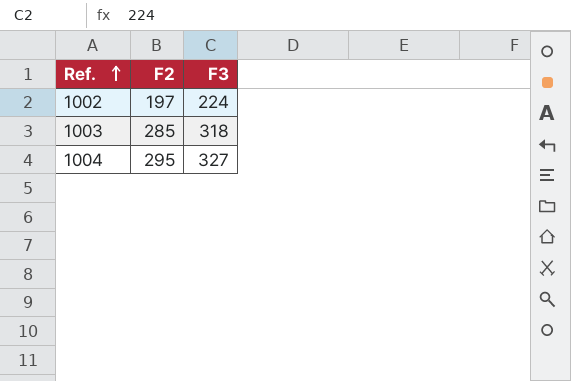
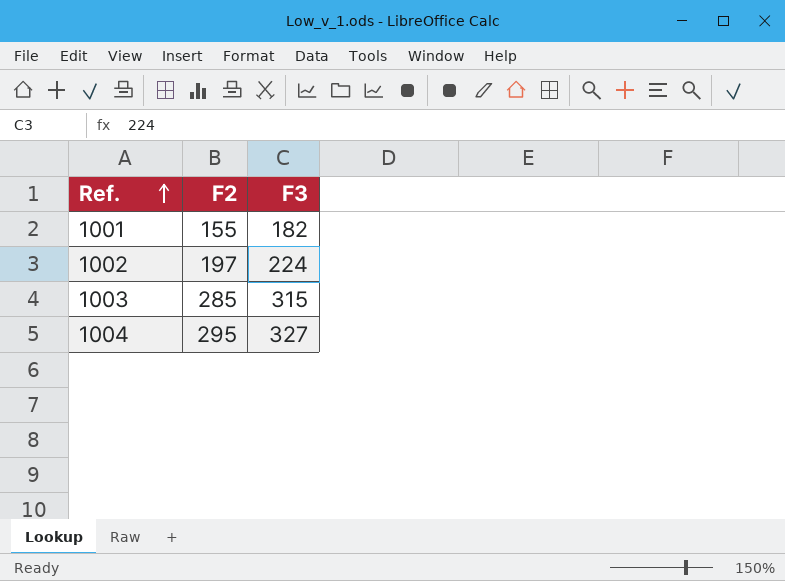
row 1001: none -> 155 | 182
1003 | F3: 318 -> 315

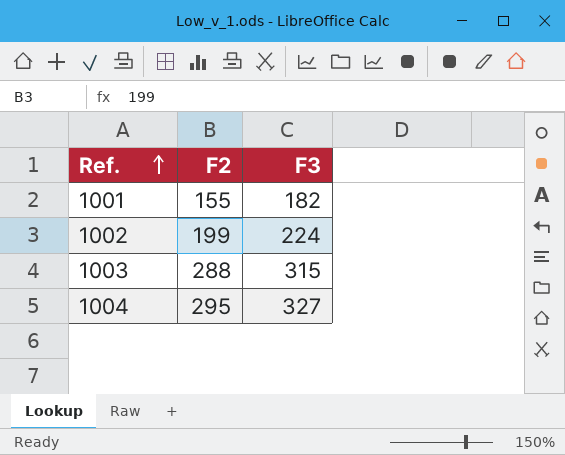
1002 | F2: 197 -> 199
1003 | F2: 285 -> 288

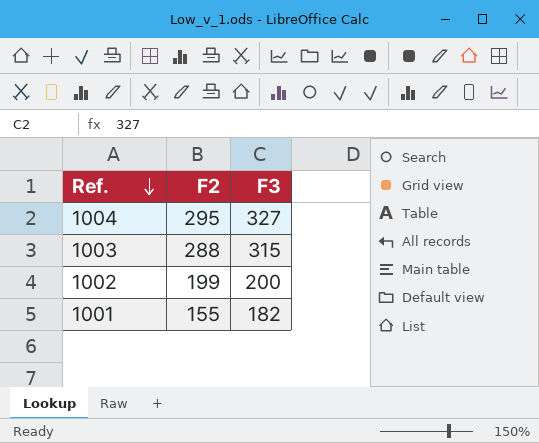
row order: Ref. ascending -> Ref. descending
1002 | F3: 224 -> 200

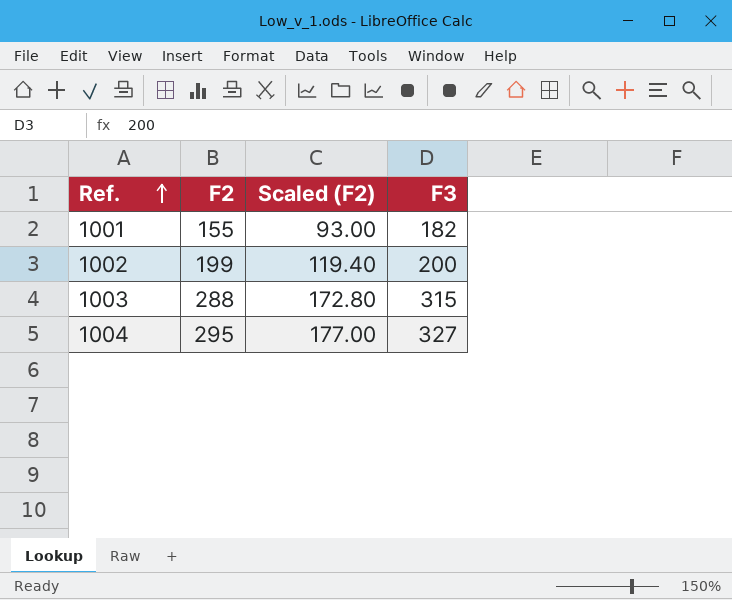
row order: Ref. descending -> Ref. ascending
column Scaled (F2) | formula: none -> [F2] * 0.6

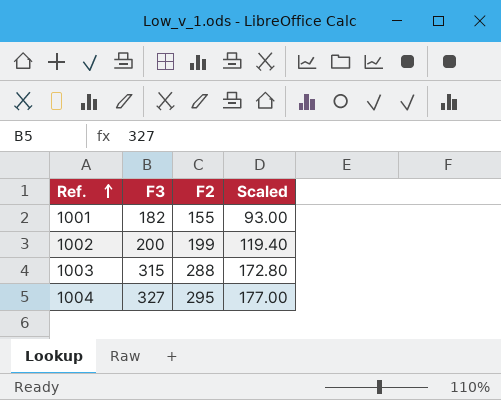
column F3 | position: 4 -> 2
column name: Scaled (F2) -> Scaled

